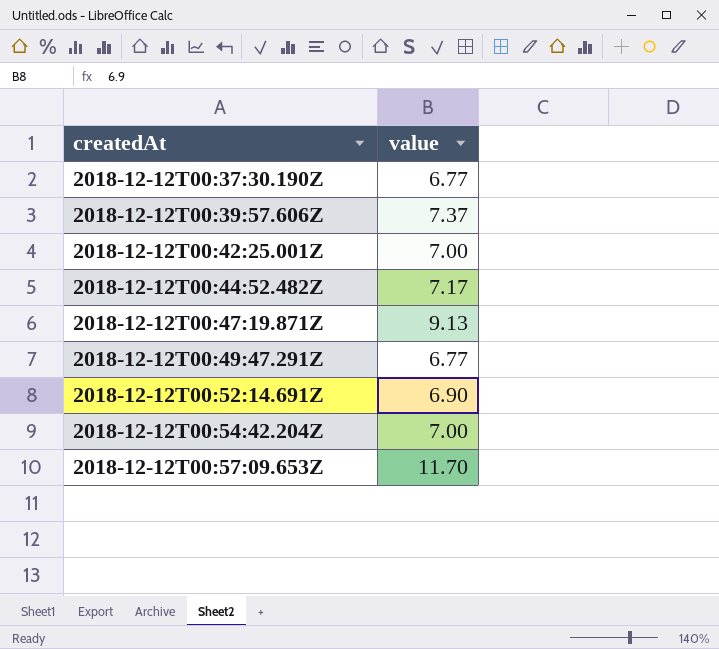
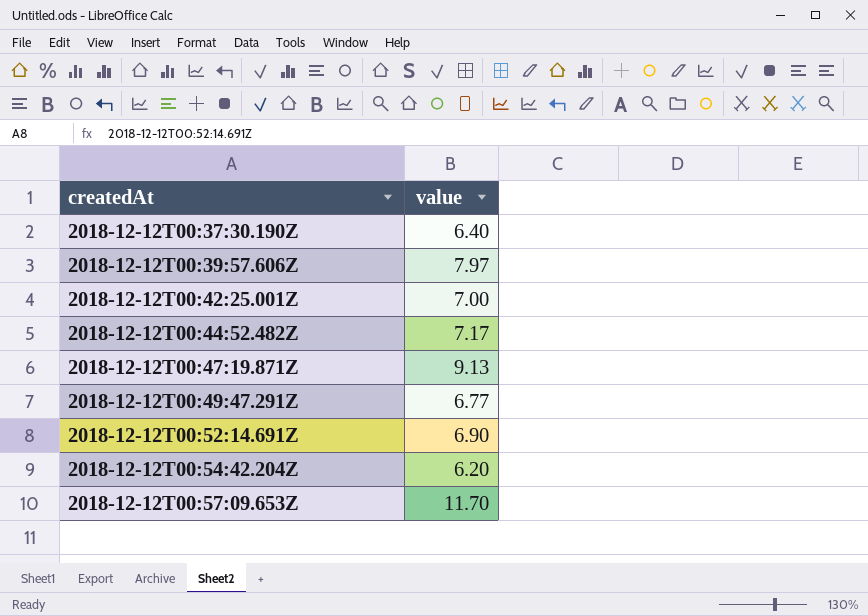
2018-12-12T00:37:30.190Z | value: 6.77 -> 6.40
2018-12-12T00:39:57.606Z | value: 7.37 -> 7.97
2018-12-12T00:54:42.204Z | value: 7.00 -> 6.20

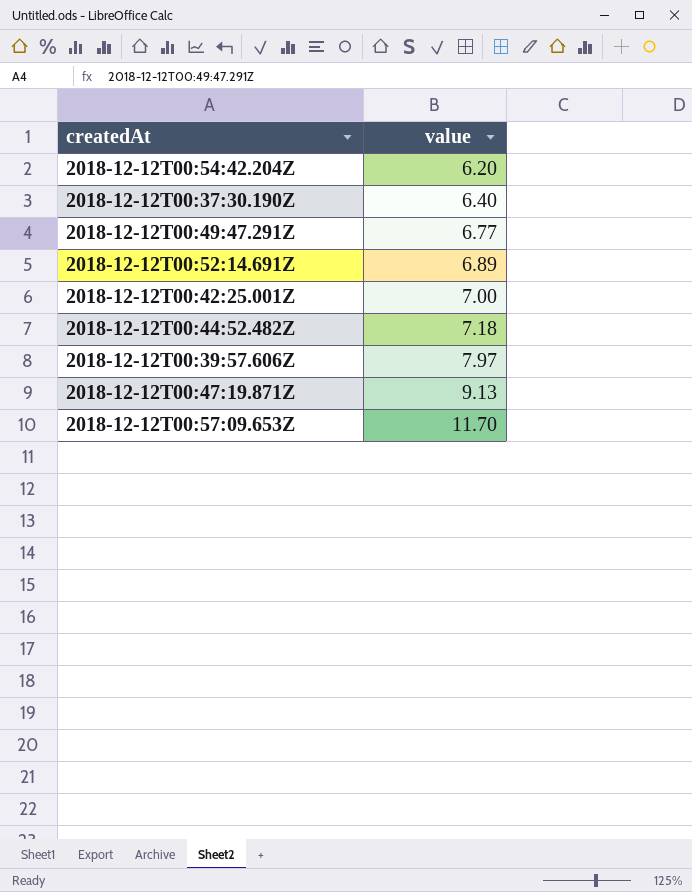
row order: createdAt ascending -> value ascending
2018-12-12T00:52:14.691Z | value: 6.90 -> 6.89
2018-12-12T00:44:52.482Z | value: 7.17 -> 7.18

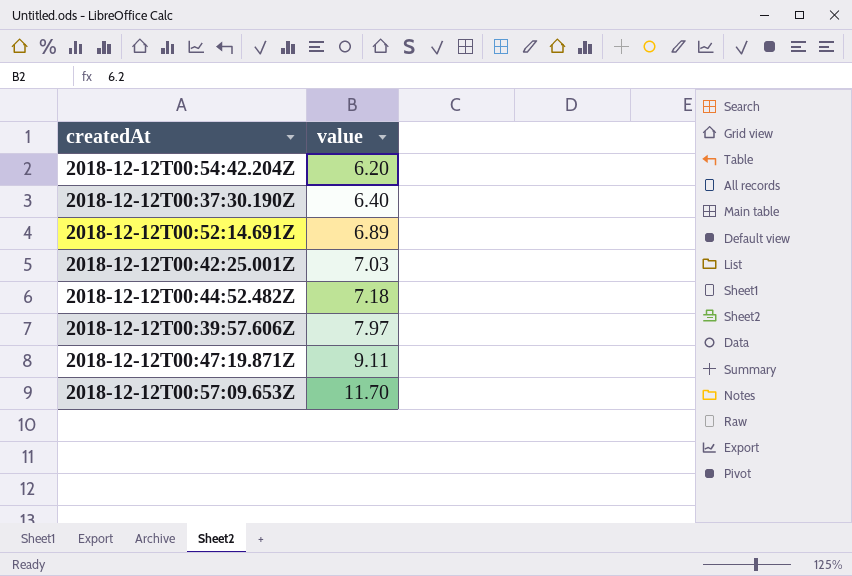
row 2018-12-12T00:49:47.291Z: 6.77 -> none
2018-12-12T00:42:25.001Z | value: 7.00 -> 7.03
2018-12-12T00:47:19.871Z | value: 9.13 -> 9.11

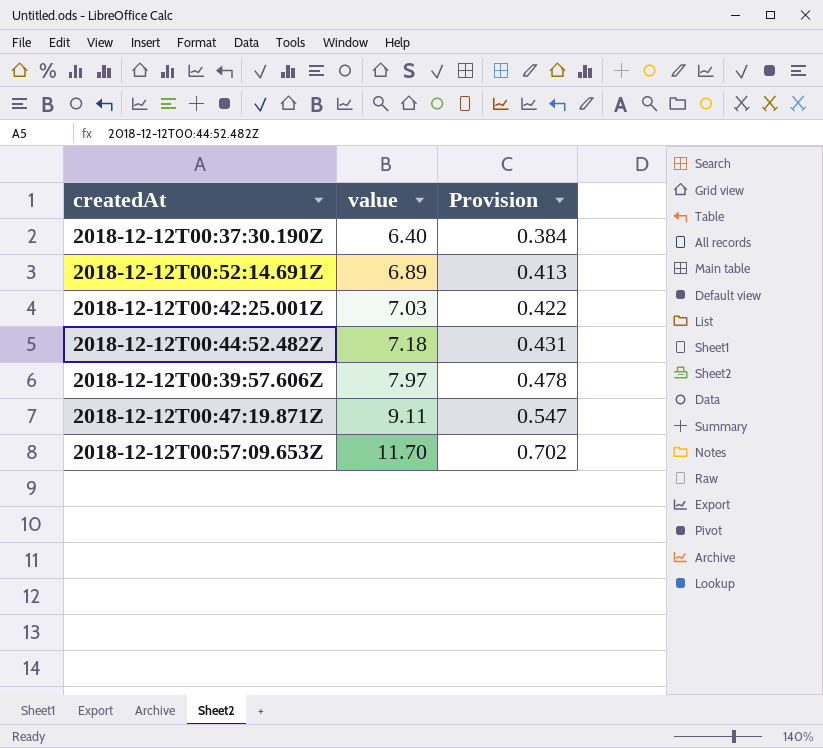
column Provision | formula: none -> [value] * 0.06
row 2018-12-12T00:54:42.204Z: 6.20 -> none

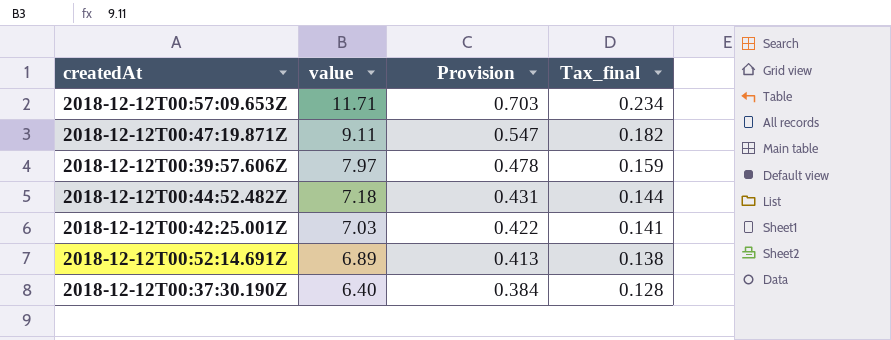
row order: value ascending -> value descending
column Tax_final | formula: none -> [value] * 0.02
2018-12-12T00:57:09.653Z | value: 11.70 -> 11.71
2018-12-12T00:57:09.653Z | Provision: 0.702 -> 0.703

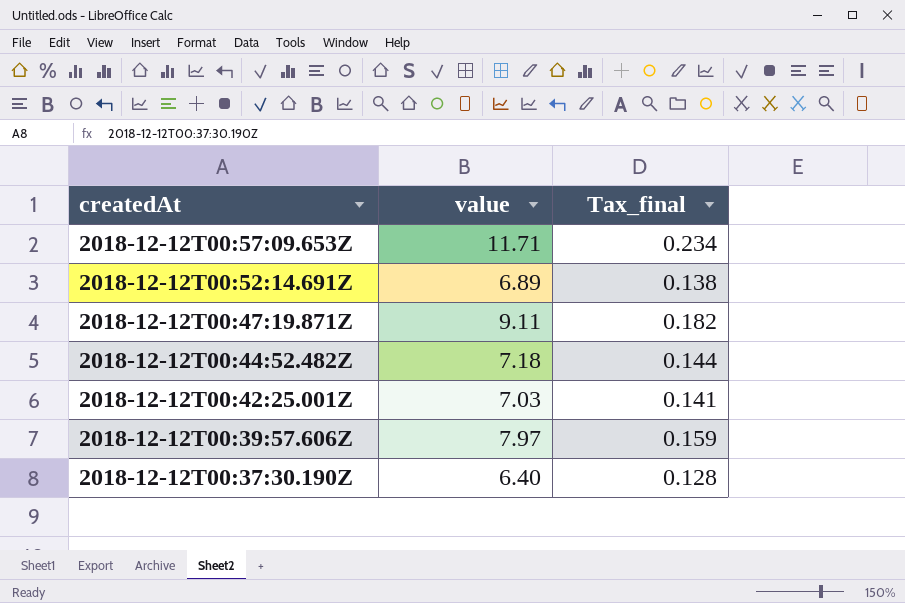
row order: value descending -> createdAt descending
column Provision | formula: [value] * 0.06 -> none

